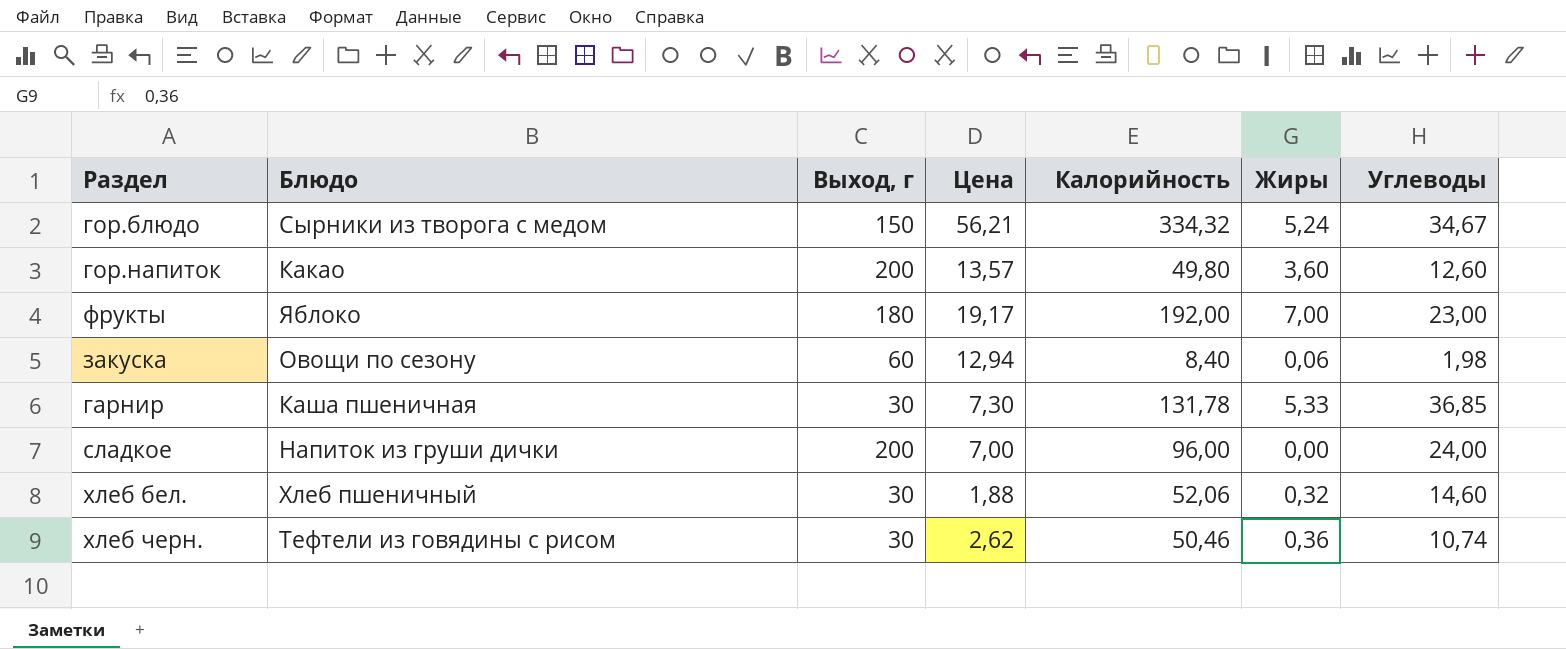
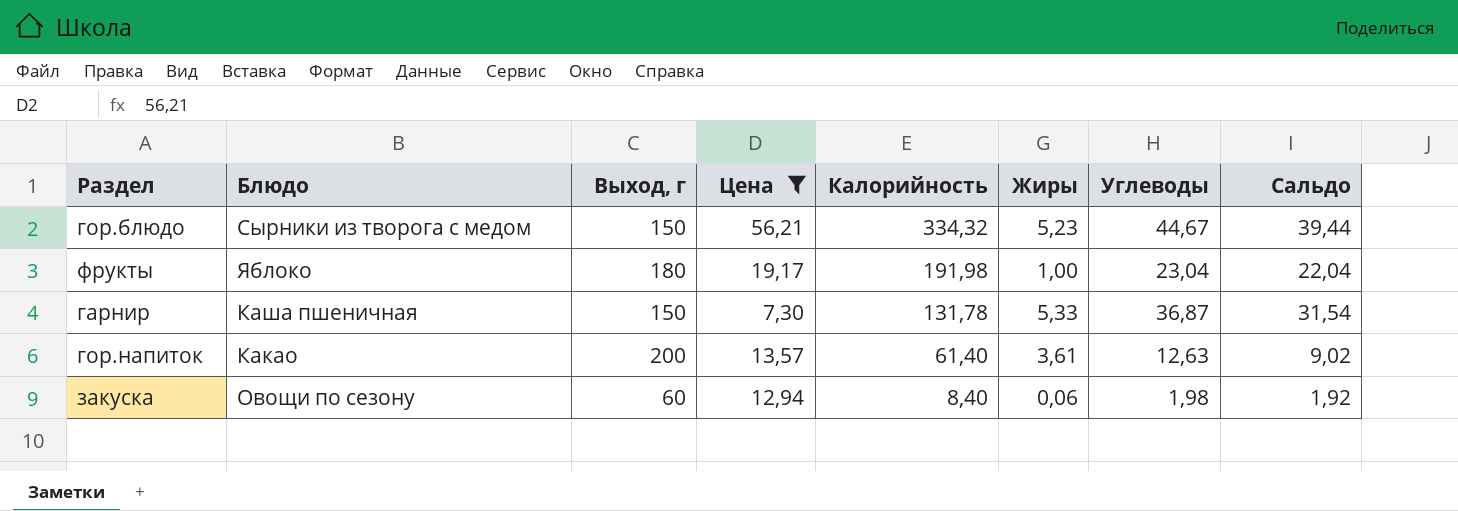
filter: none -> Цена >= 7,30
row order: none -> Калорийность descending
column Сальдо | formula: none -> [Углеводы] - [Жиры]
гор.блюдо | Жиры: 5,24 -> 5,23
гор.блюдо | Углеводы: 34,67 -> 44,67
фрукты | Калорийность: 192,00 -> 191,98
фрукты | Жиры: 7,00 -> 1,00
фрукты | Углеводы: 23,00 -> 23,04
гарнир | Выход, г: 30 -> 150
гарнир | Углеводы: 36,85 -> 36,87
гор.напиток | Калорийность: 49,80 -> 61,40
гор.напиток | Жиры: 3,60 -> 3,61
гор.напиток | Углеводы: 12,60 -> 12,63

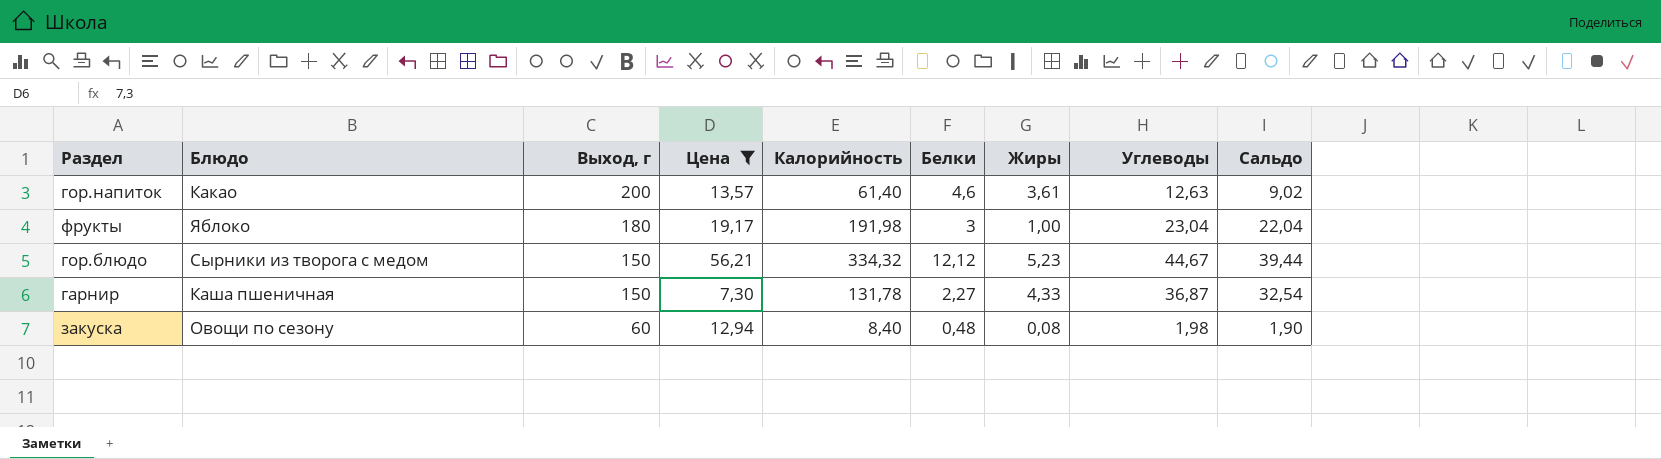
row order: Калорийность descending -> Выход, г descending
column Белки | position: none -> 6
гарнир | Жиры: 5,33 -> 4,33
гарнир | Сальдо: 31,54 -> 32,54
закуска | Жиры: 0,06 -> 0,08
закуска | Сальдо: 1,92 -> 1,90

